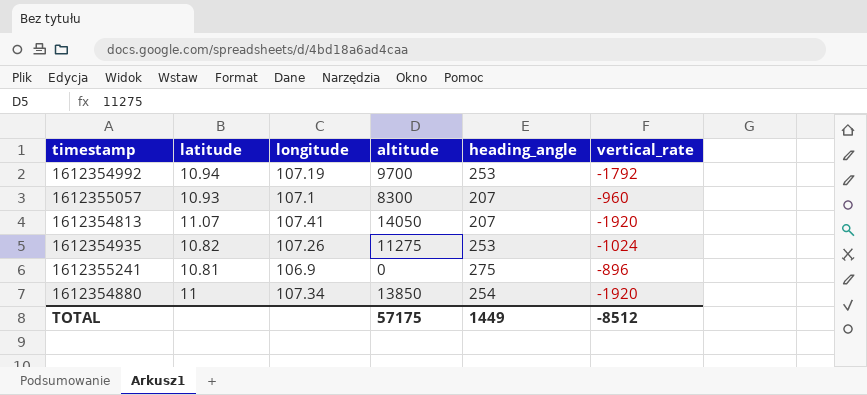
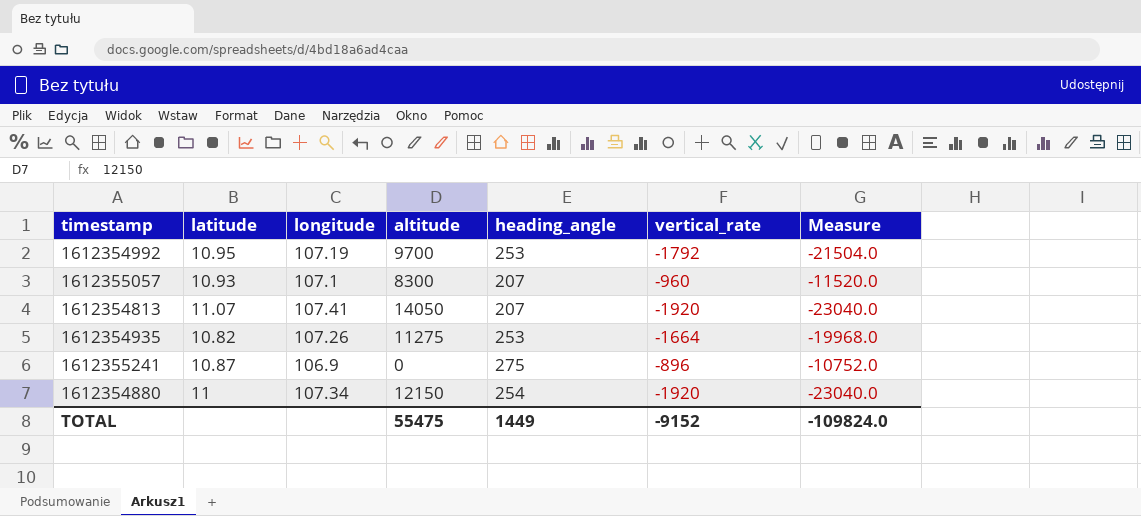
column Measure | formula: none -> [vertical_rate] * 12
1612354992 | latitude: 10.94 -> 10.95
1612354935 | vertical_rate: -1024 -> -1664
1612355241 | latitude: 10.81 -> 10.87
1612354880 | altitude: 13850 -> 12150
TOTAL | altitude: 57175 -> 55475
TOTAL | vertical_rate: -8512 -> -9152

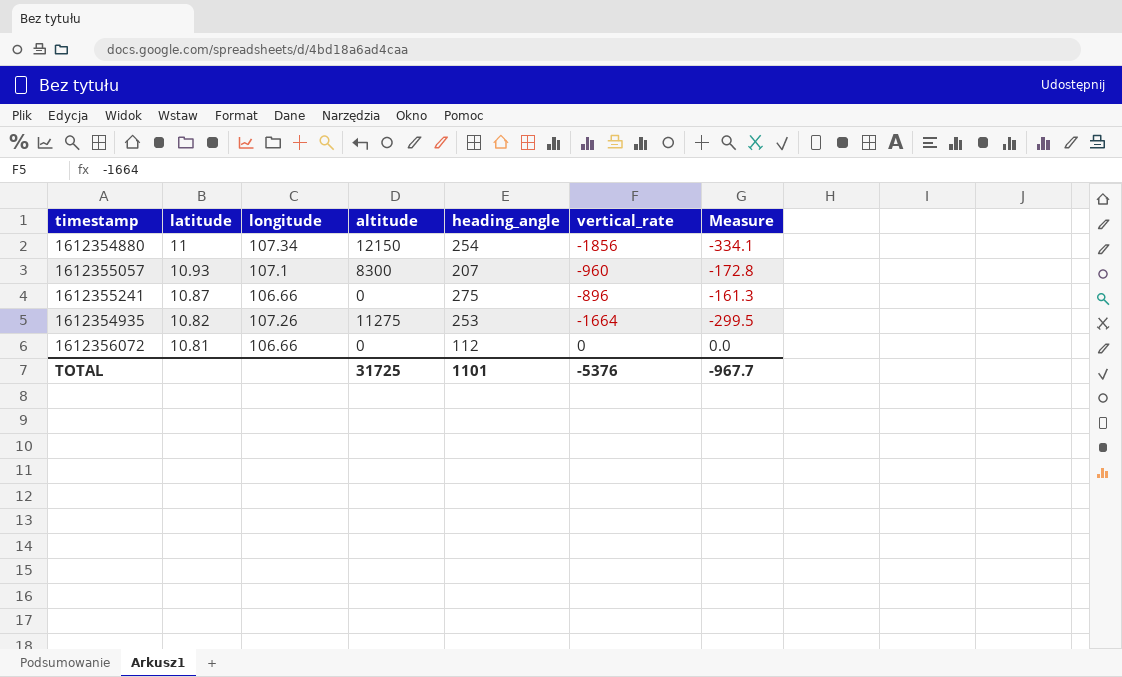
row order: none -> latitude descending
column Measure | formula: [vertical_rate] * 12 -> [vertical_rate] * 0.18
row 1612354992: 10.95 | 107.19 | 9700 | 253 | -1792 | -21504.0 -> none
row 1612354813: 11.07 | 107.41 | 14050 | 207 | -1920 | -23040.0 -> none
1612354880 | vertical_rate: -1920 -> -1856
1612355241 | longitude: 106.9 -> 106.66
row 1612356072: none -> 10.81 | 106.66 | 0 | 112 | 0 | 0.0
TOTAL | altitude: 55475 -> 31725
TOTAL | heading_angle: 1449 -> 1101
TOTAL | vertical_rate: -9152 -> -5376
TOTAL | Measure: -109824.0 -> -967.7

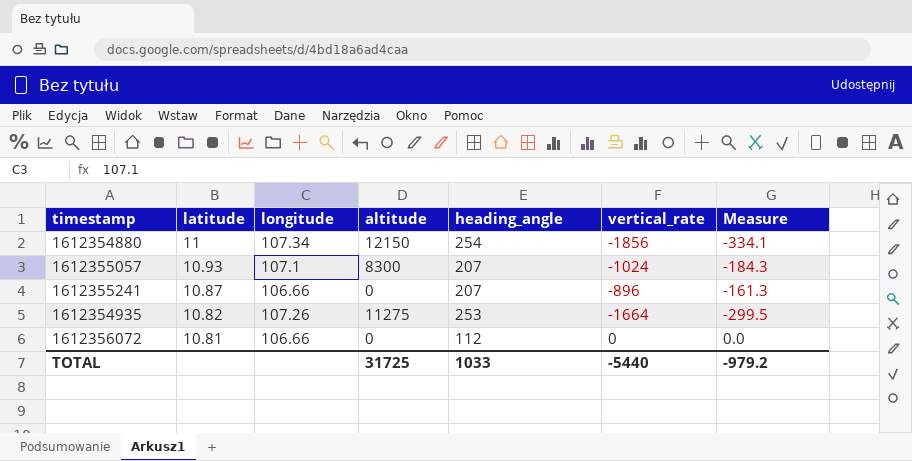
1612355057 | vertical_rate: -960 -> -1024
1612355057 | Measure: -172.8 -> -184.3
1612355241 | heading_angle: 275 -> 207
TOTAL | heading_angle: 1101 -> 1033
TOTAL | vertical_rate: -5376 -> -5440
TOTAL | Measure: -967.7 -> -979.2

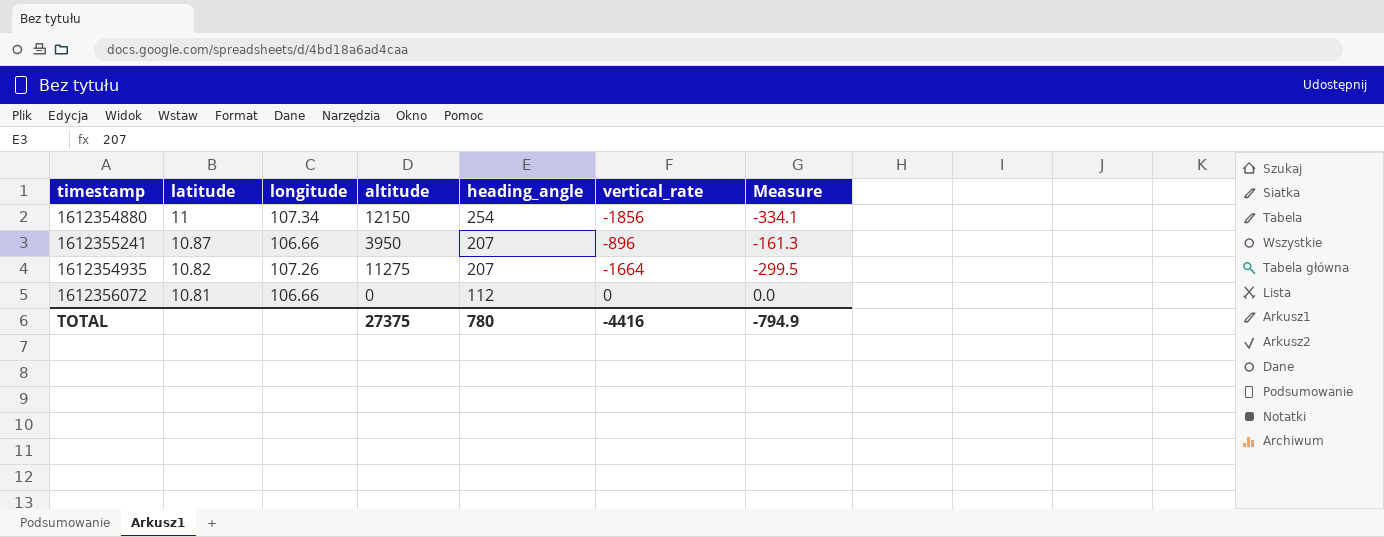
row 1612355057: 10.93 | 107.1 | 8300 | 207 | -1024 | -184.3 -> none
1612355241 | altitude: 0 -> 3950
1612354935 | heading_angle: 253 -> 207
TOTAL | altitude: 31725 -> 27375
TOTAL | heading_angle: 1033 -> 780
TOTAL | vertical_rate: -5440 -> -4416
TOTAL | Measure: -979.2 -> -794.9

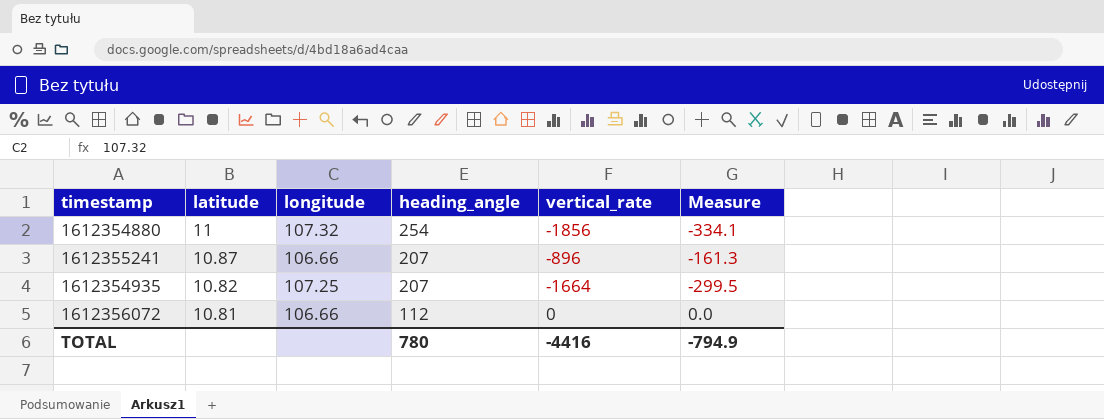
column altitude | position: 4 -> none
1612354880 | longitude: 107.34 -> 107.32
1612354935 | longitude: 107.26 -> 107.25

